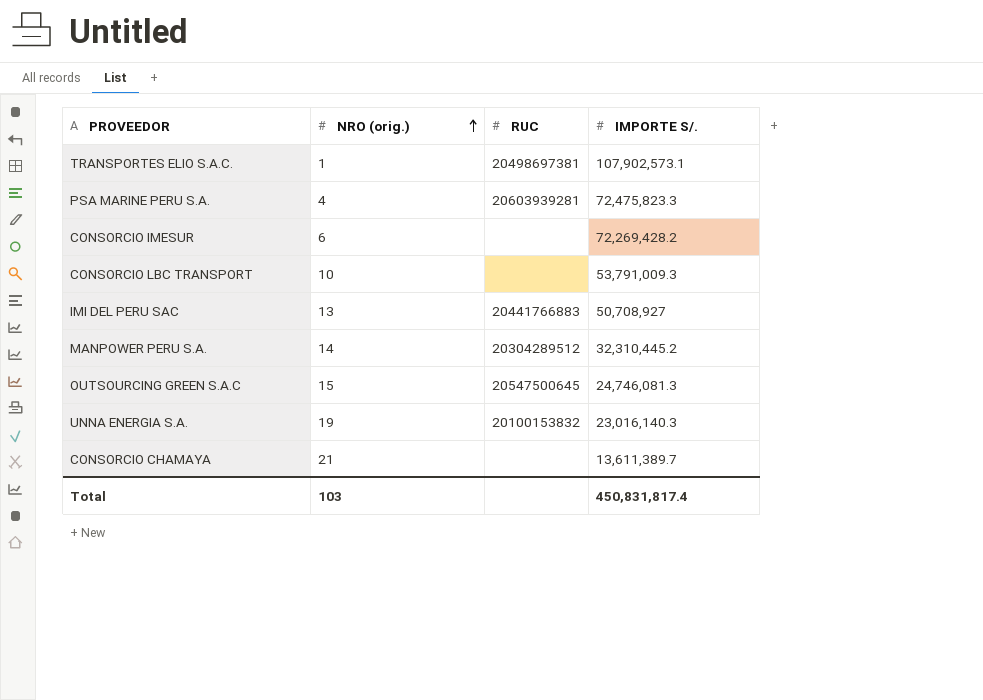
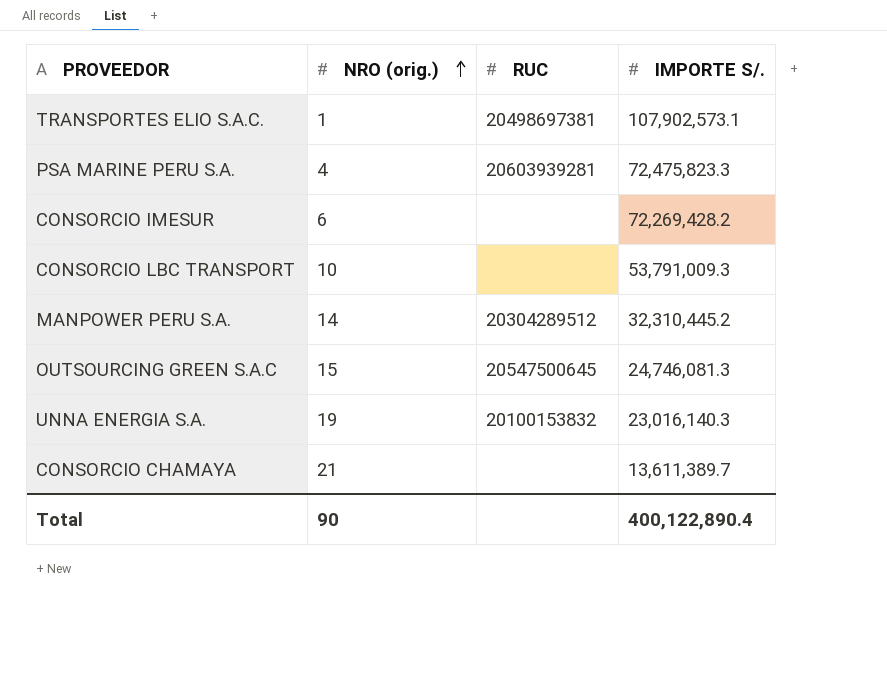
row IMI DEL PERU SAC: 13 | 20441766883 | 50,708,927 -> none
Total | NRO (orig.): 103 -> 90
Total | IMPORTE S/.: 450,831,817.4 -> 400,122,890.4

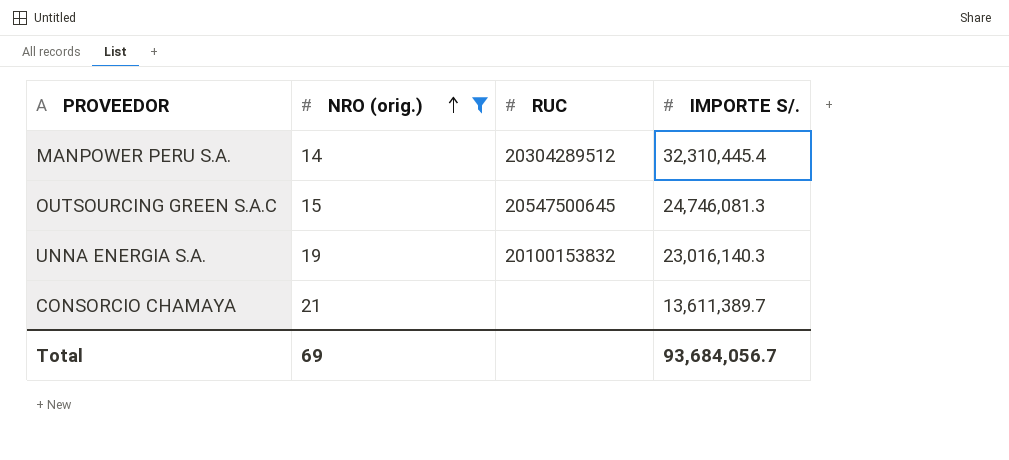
filter: none -> NRO (orig.) >= 14
MANPOWER PERU S.A. | IMPORTE S/.: 32,310,445.2 -> 32,310,445.4
Total | NRO (orig.): 90 -> 69
Total | IMPORTE S/.: 400,122,890.4 -> 93,684,056.7

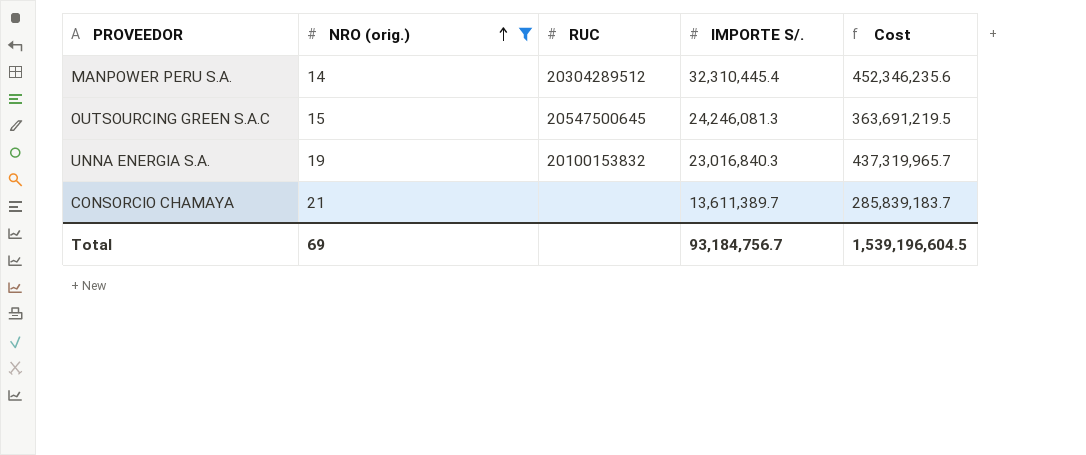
column Cost | formula: none -> [NRO (orig.)] * [IMPORTE S/.]
OUTSOURCING GREEN S.A.C | IMPORTE S/.: 24,746,081.3 -> 24,246,081.3
UNNA ENERGIA S.A. | IMPORTE S/.: 23,016,140.3 -> 23,016,840.3
Total | IMPORTE S/.: 93,684,056.7 -> 93,184,756.7

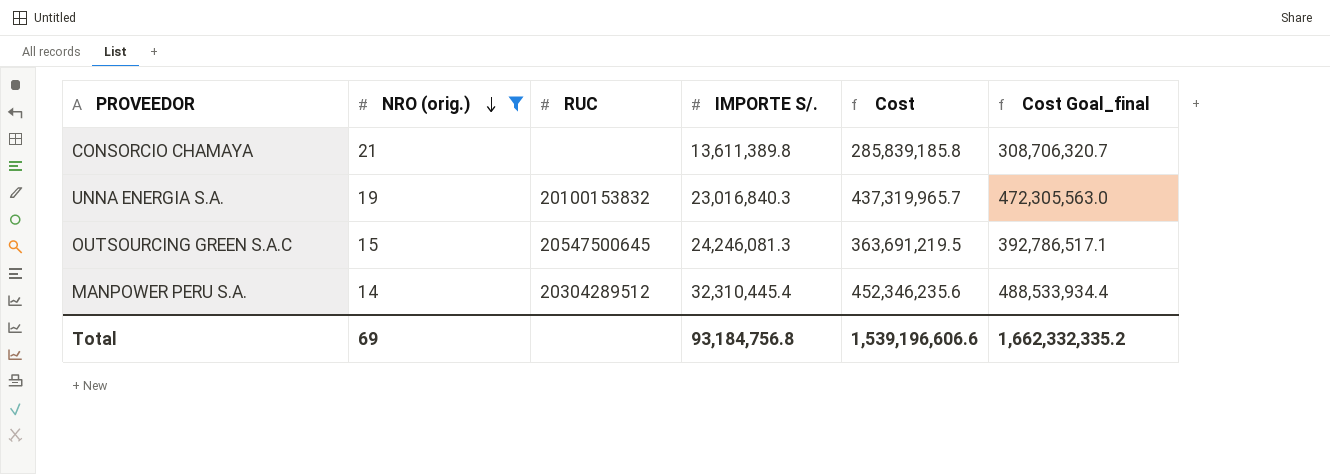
row order: NRO (orig.) ascending -> NRO (orig.) descending
column Cost Goal_final | formula: none -> [Cost] * 1.08
CONSORCIO CHAMAYA | IMPORTE S/.: 13,611,389.7 -> 13,611,389.8
CONSORCIO CHAMAYA | Cost: 285,839,183.7 -> 285,839,185.8
Total | IMPORTE S/.: 93,184,756.7 -> 93,184,756.8
Total | Cost: 1,539,196,604.5 -> 1,539,196,606.6

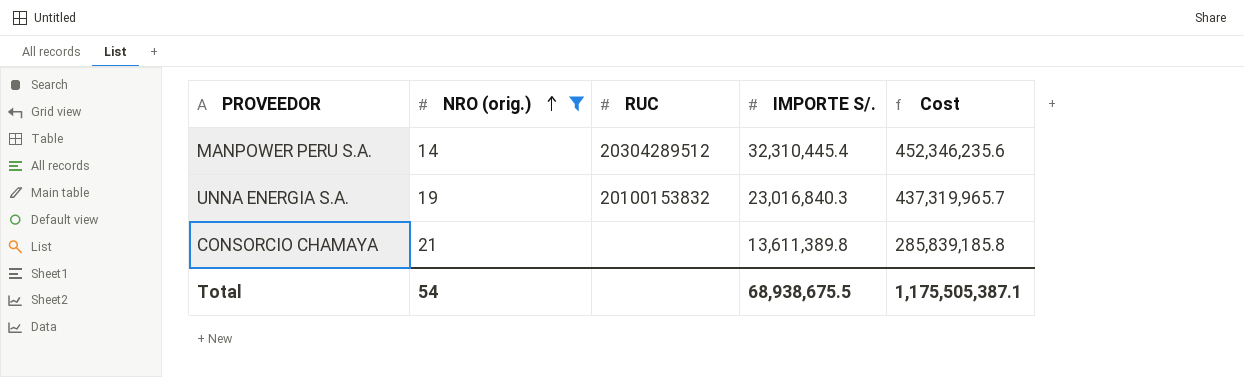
row order: NRO (orig.) descending -> NRO (orig.) ascending
column Cost Goal_final | formula: [Cost] * 1.08 -> none
row OUTSOURCING GREEN S.A.C: 15 | 20547500645 | 24,246,081.3 | 363,691,219.5 | 392,786,517.1 -> none
Total | NRO (orig.): 69 -> 54
Total | IMPORTE S/.: 93,184,756.8 -> 68,938,675.5
Total | Cost: 1,539,196,606.6 -> 1,175,505,387.1

